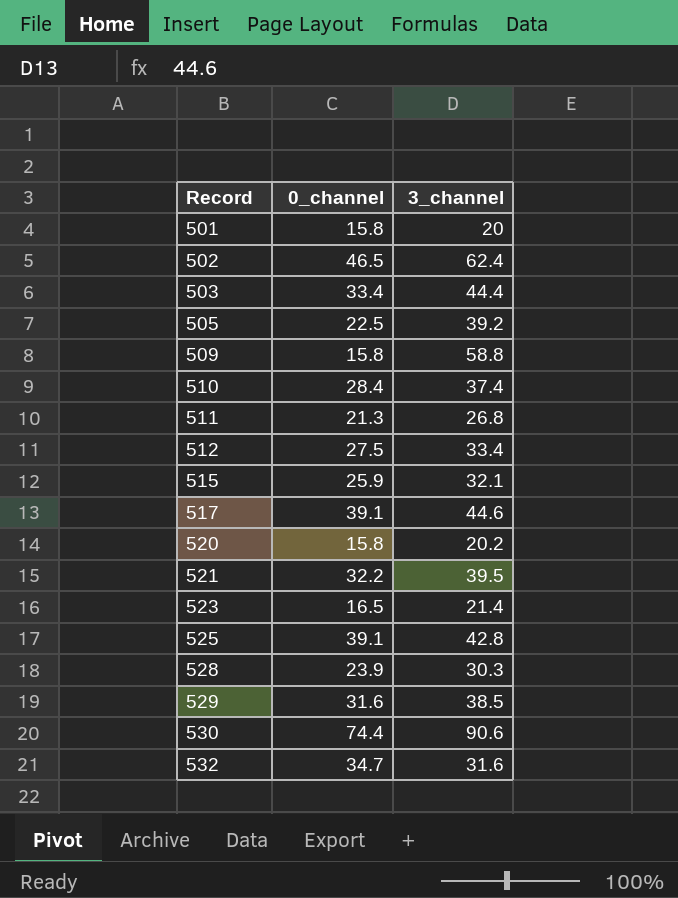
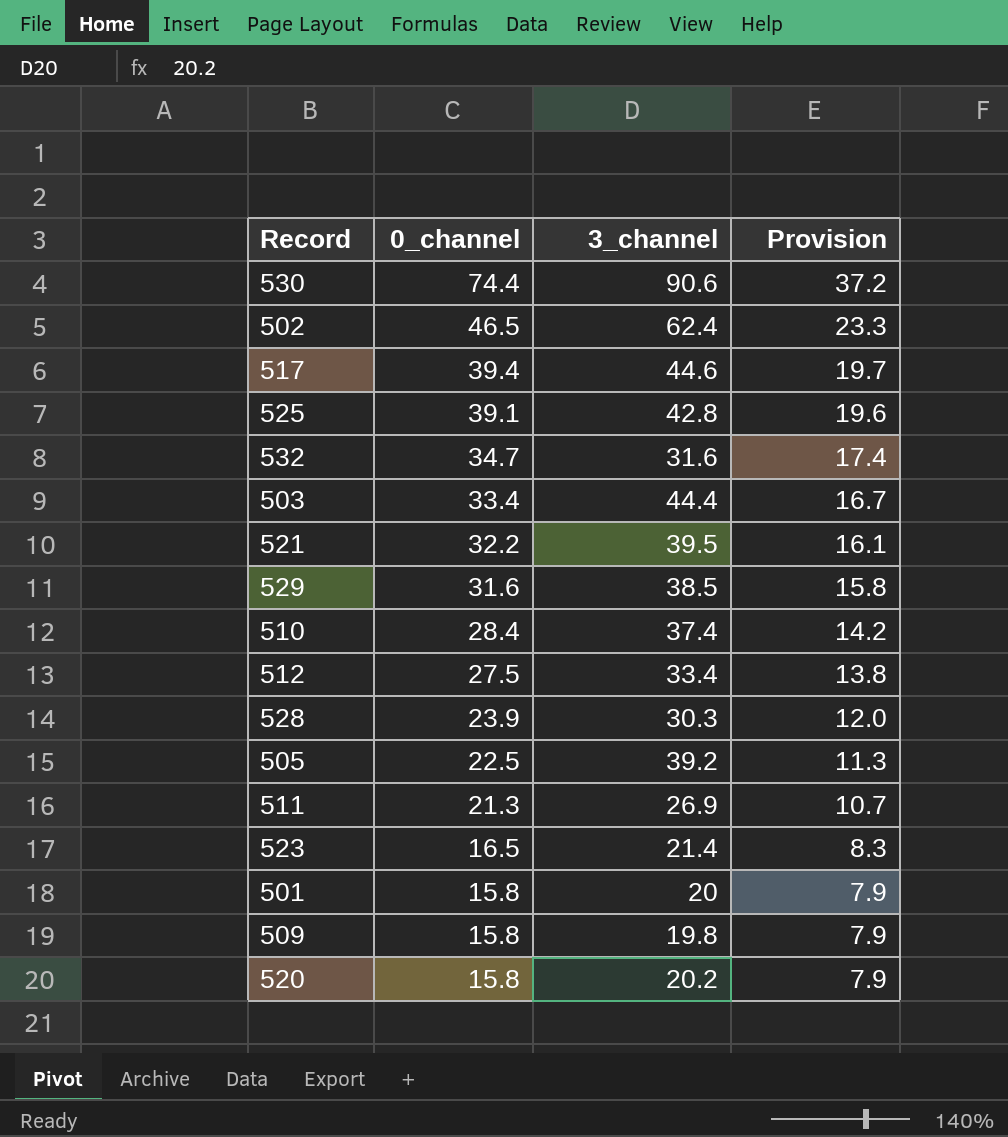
row order: Record ascending -> 0_channel descending
column Provision | formula: none -> [0_channel] * 0.5
row 515: 25.9 | 32.1 -> none
517 | 0_channel: 39.1 -> 39.4
511 | 3_channel: 26.8 -> 26.9
509 | 3_channel: 58.8 -> 19.8

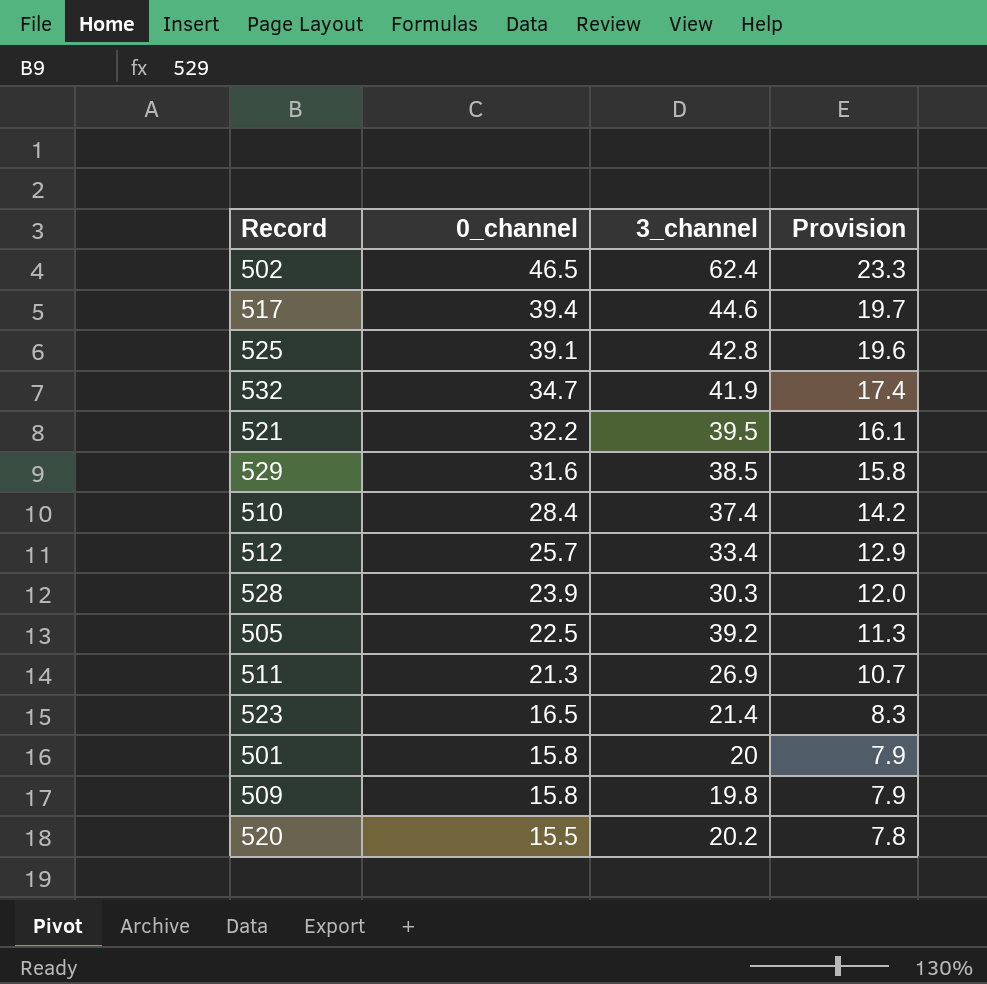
row 530: 74.4 | 90.6 | 37.2 -> none
row 503: 33.4 | 44.4 | 16.7 -> none
532 | 3_channel: 31.6 -> 41.9
512 | 0_channel: 27.5 -> 25.7
512 | Provision: 13.8 -> 12.9
520 | 0_channel: 15.8 -> 15.5
520 | Provision: 7.9 -> 7.8

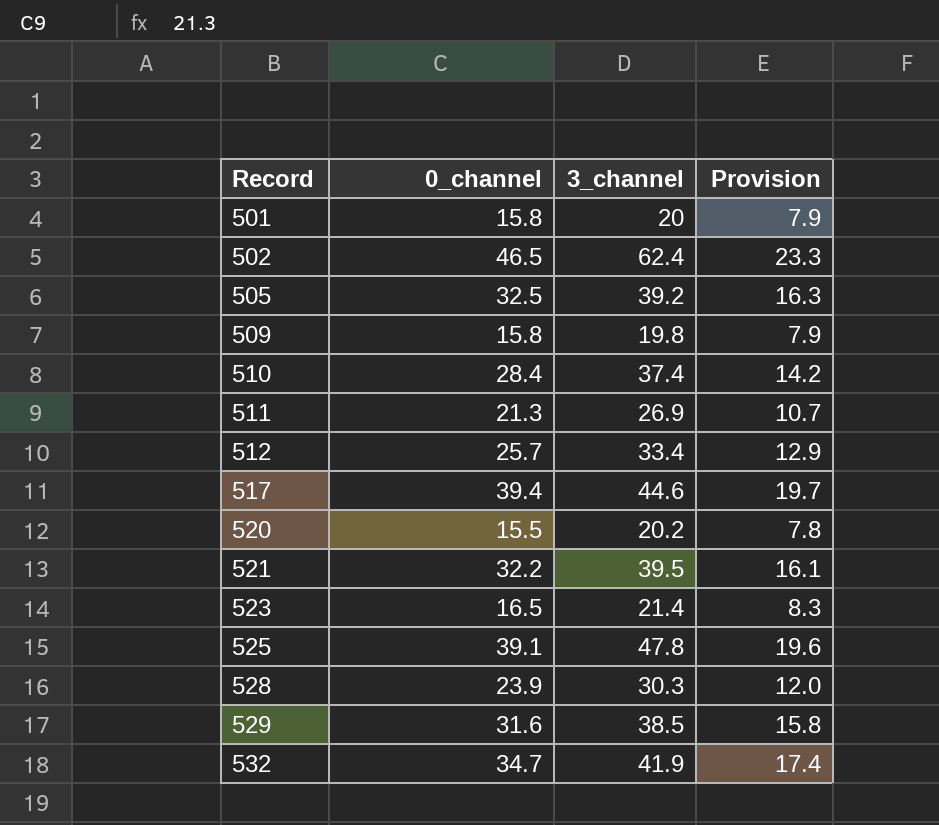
row order: 0_channel descending -> Record ascending
505 | 0_channel: 22.5 -> 32.5
505 | Provision: 11.3 -> 16.3
525 | 3_channel: 42.8 -> 47.8

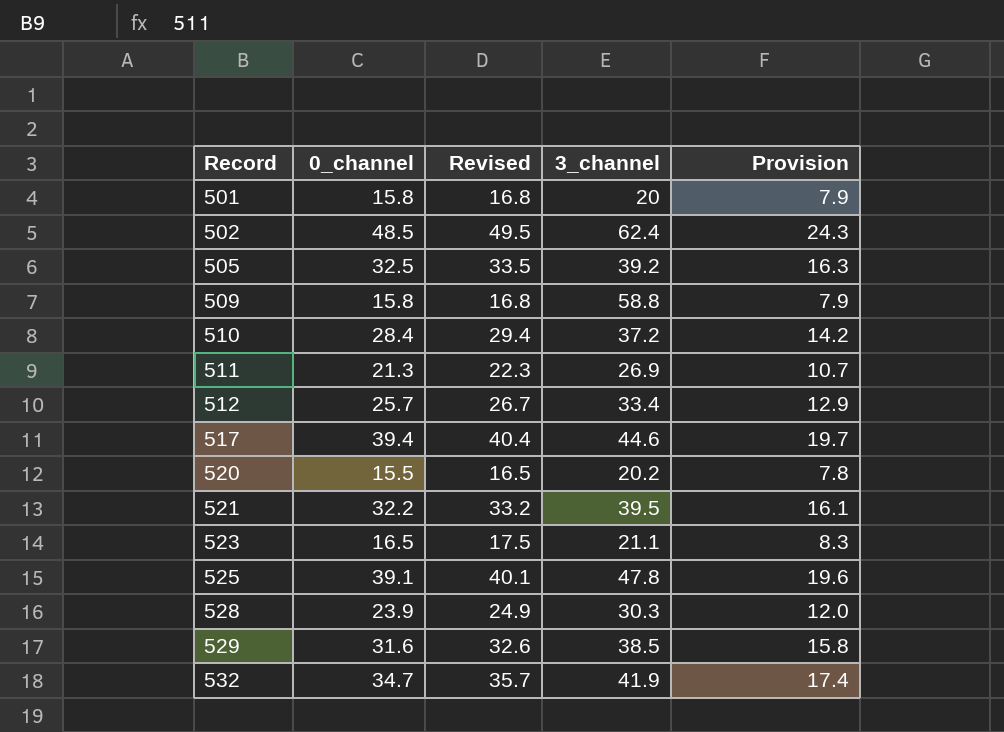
column Revised | formula: none -> [0_channel] + 1
502 | 0_channel: 46.5 -> 48.5
502 | Provision: 23.3 -> 24.3
509 | 3_channel: 19.8 -> 58.8
510 | 3_channel: 37.4 -> 37.2
523 | 3_channel: 21.4 -> 21.1

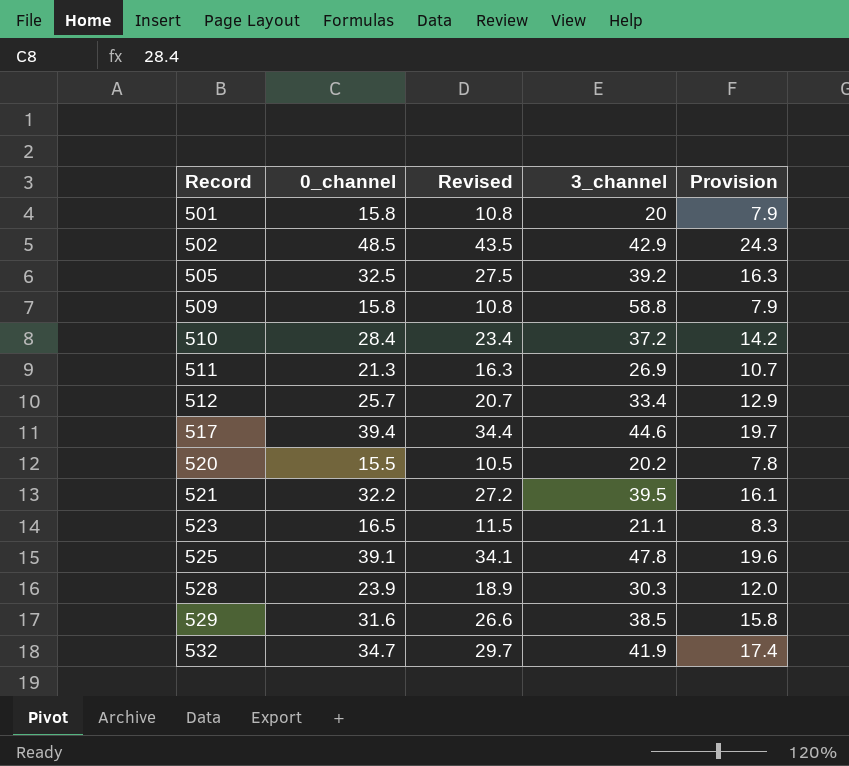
column Revised | formula: [0_channel] + 1 -> [0_channel] - 5
502 | 3_channel: 62.4 -> 42.9

